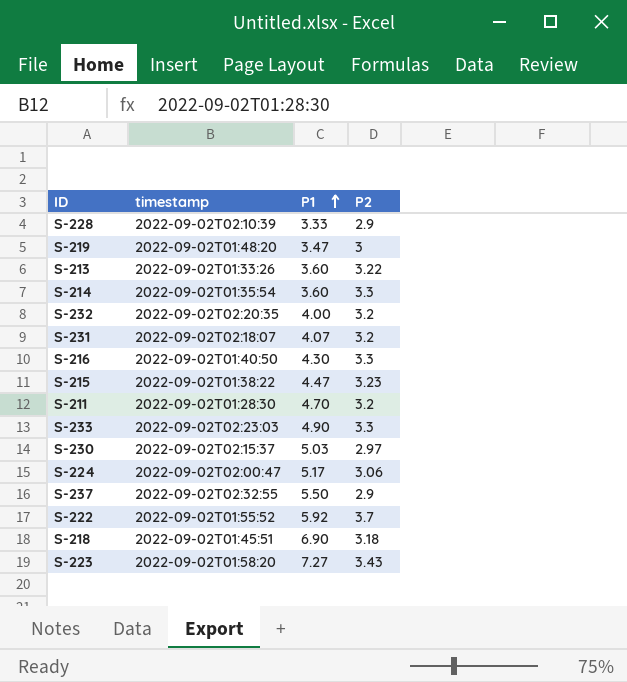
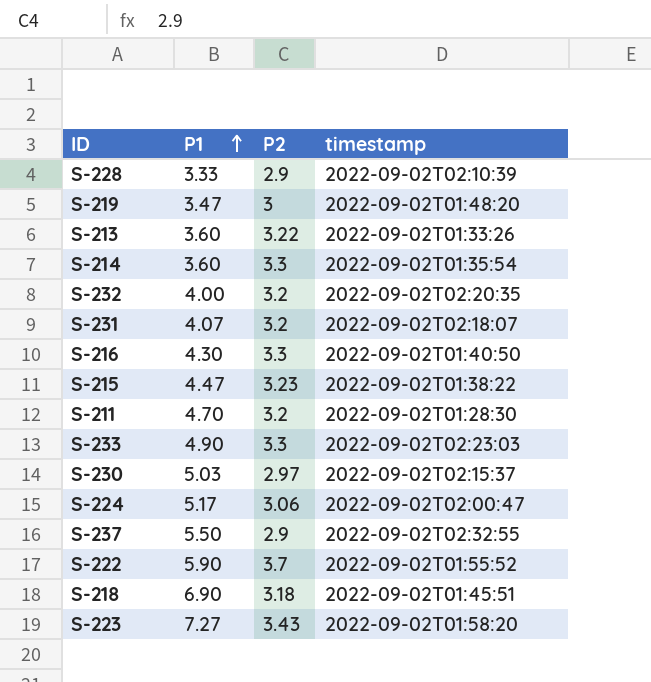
column timestamp | position: 2 -> 4
S-222 | P1: 5.92 -> 5.90

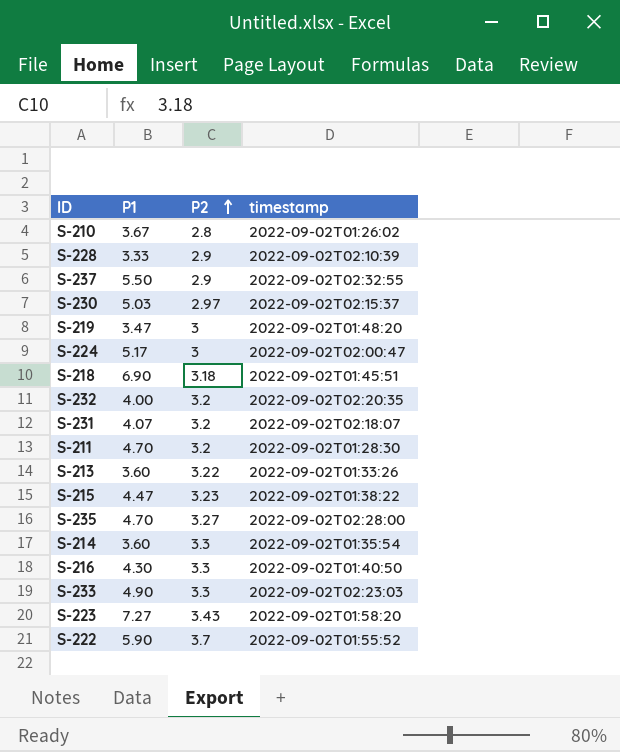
row order: P1 ascending -> P2 ascending
row S-210: none -> 3.67 | 2.8 | 2022-09-02T01:26:02
S-224 | P2: 3.06 -> 3
row S-235: none -> 4.70 | 3.27 | 2022-09-02T02:28:00

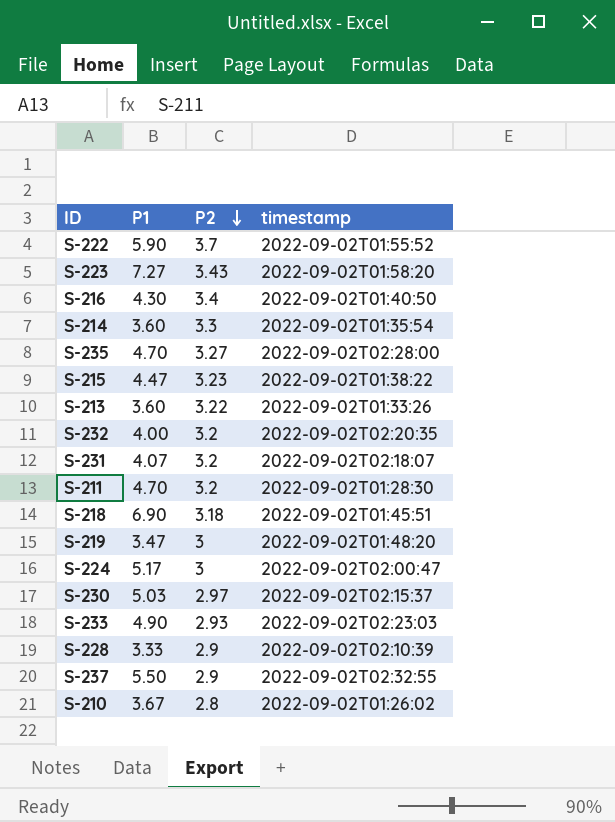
row order: P2 ascending -> P2 descending
S-216 | P2: 3.3 -> 3.4
S-233 | P2: 3.3 -> 2.93

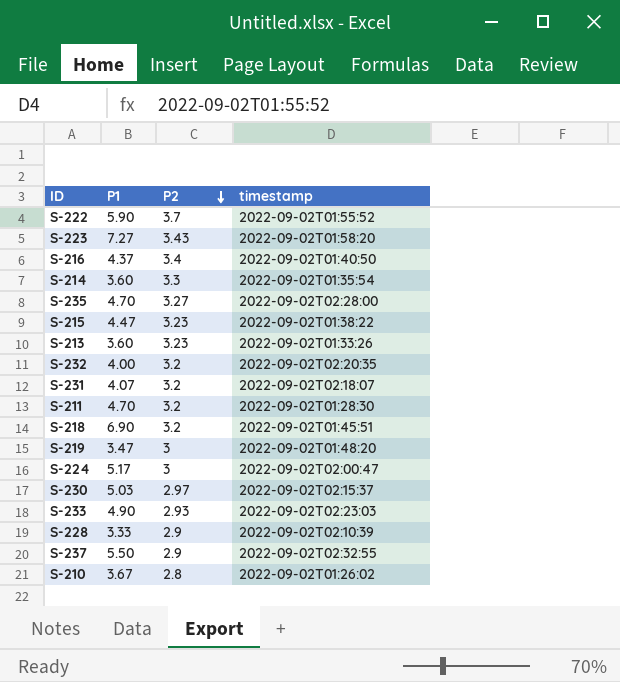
S-216 | P1: 4.30 -> 4.37
S-213 | P2: 3.22 -> 3.23
S-218 | P2: 3.18 -> 3.2

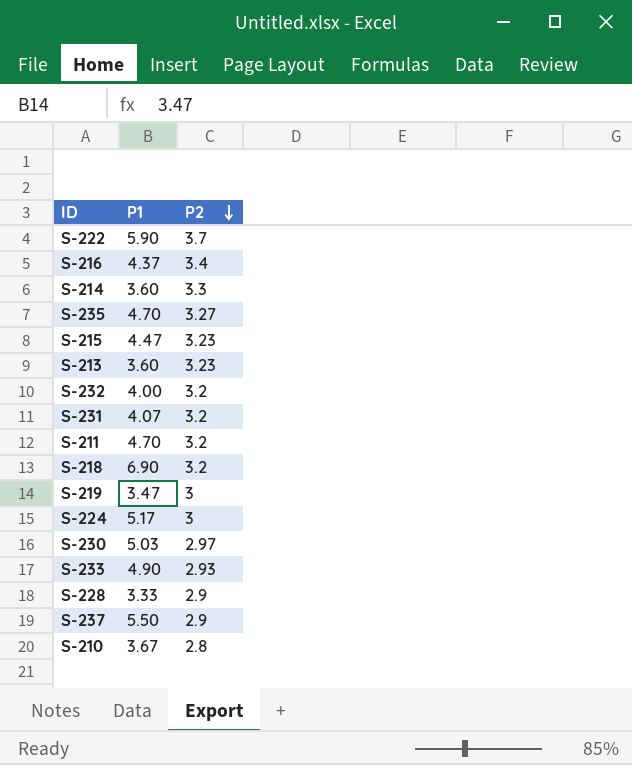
column timestamp | position: 4 -> none
row S-223: 7.27 | 3.43 | 2022-09-02T01:58:20 -> none

